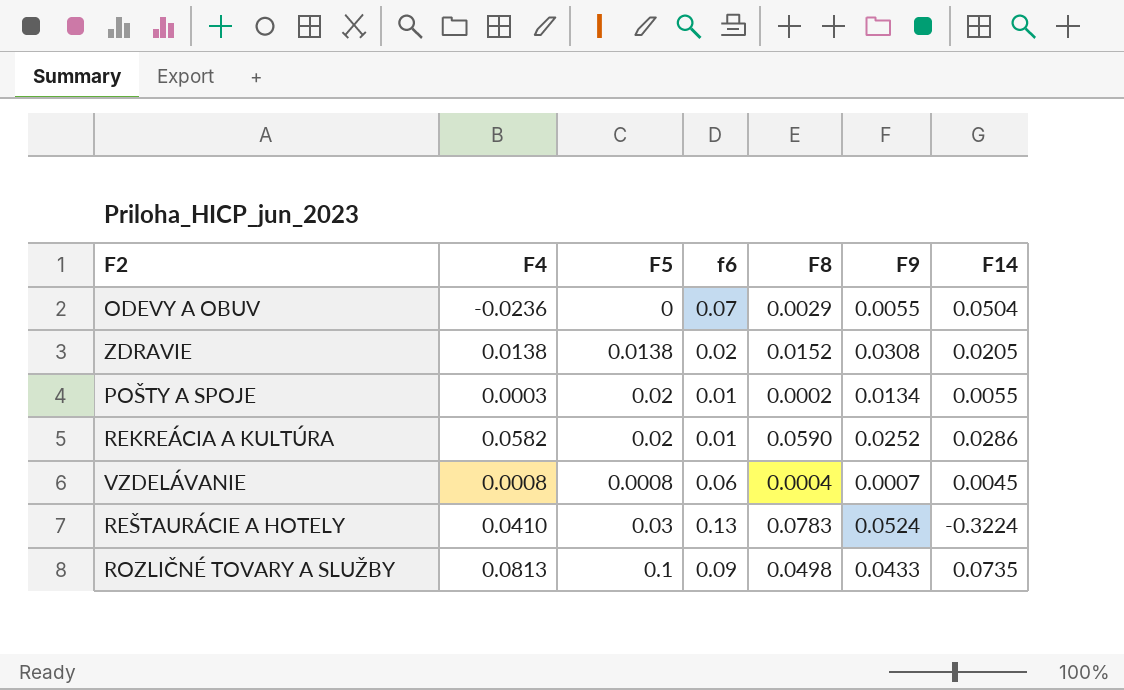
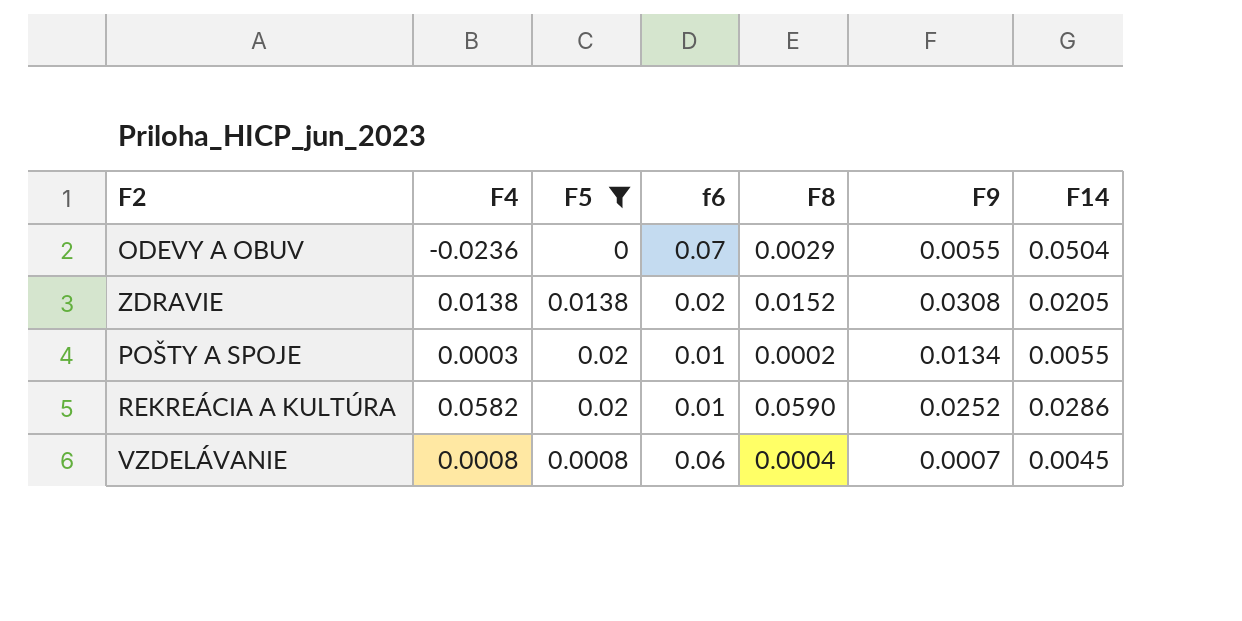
filter: none -> F5 <= 0.02

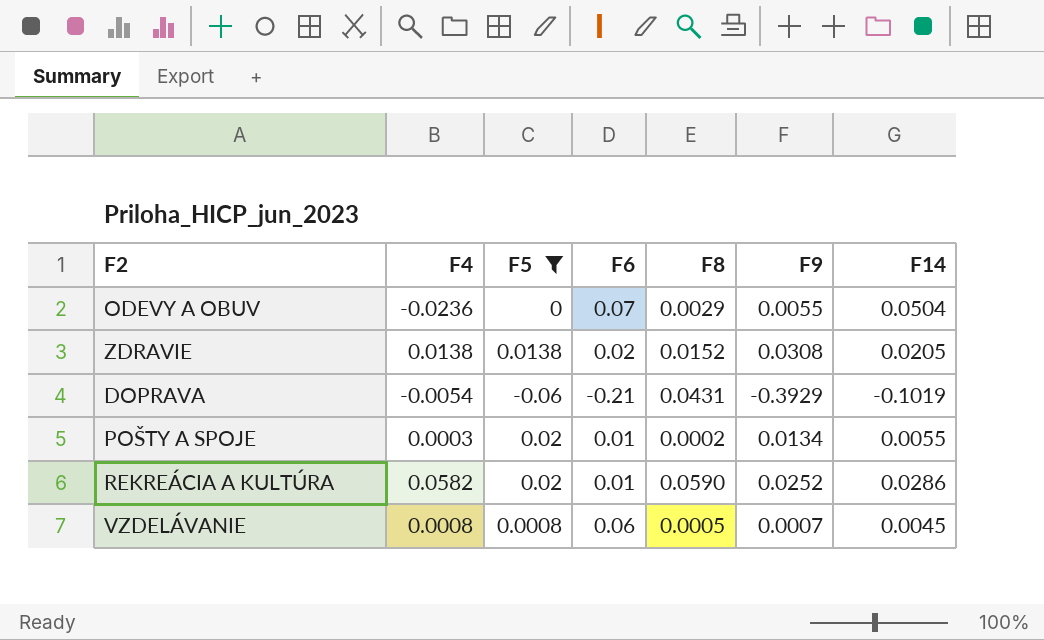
column name: f6 -> F6
row DOPRAVA: none -> -0.0054 | -0.06 | -0.21 | 0.0431 | -0.3929 | -0.1019
VZDELÁVANIE | F8: 0.0004 -> 0.0005

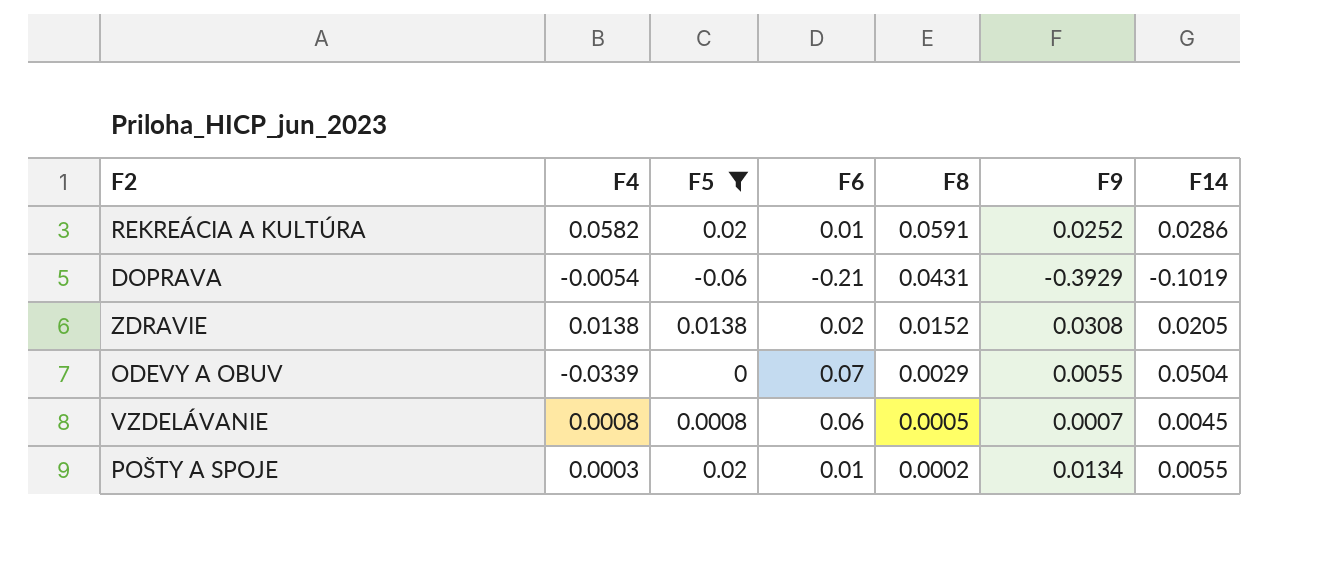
row order: none -> F8 descending
REKREÁCIA A KULTÚRA | F8: 0.0590 -> 0.0591
ODEVY A OBUV | F4: -0.0236 -> -0.0339

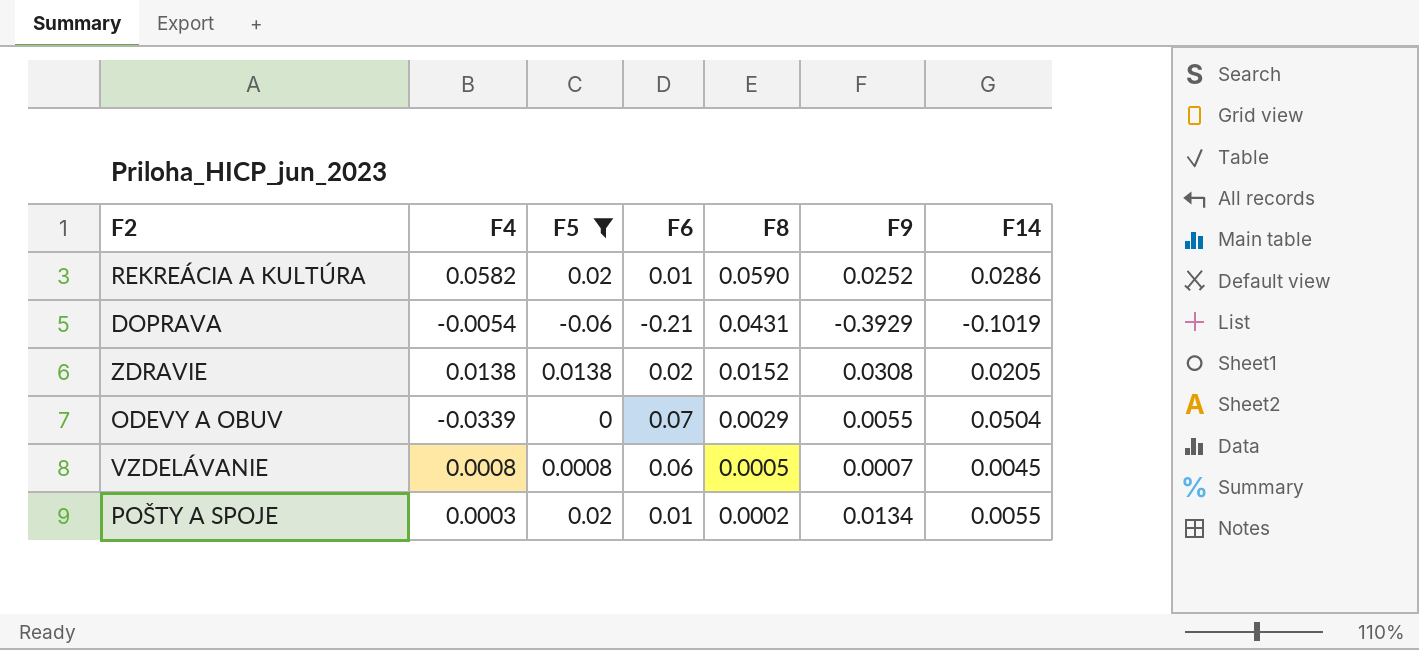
REKREÁCIA A KULTÚRA | F8: 0.0591 -> 0.0590

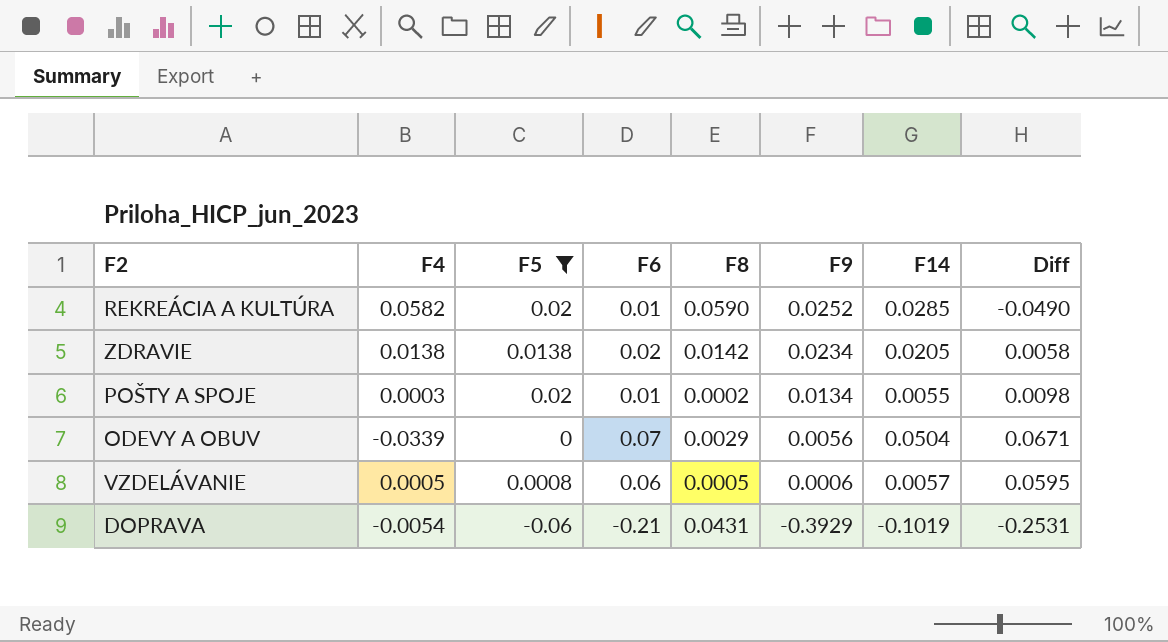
row order: F8 descending -> F9 descending
column Diff | formula: none -> [F6] - [F8]
REKREÁCIA A KULTÚRA | F14: 0.0286 -> 0.0285
ZDRAVIE | F8: 0.0152 -> 0.0142
ZDRAVIE | F9: 0.0308 -> 0.0234
ODEVY A OBUV | F9: 0.0055 -> 0.0056
VZDELÁVANIE | F4: 0.0008 -> 0.0005
VZDELÁVANIE | F9: 0.0007 -> 0.0006
VZDELÁVANIE | F14: 0.0045 -> 0.0057

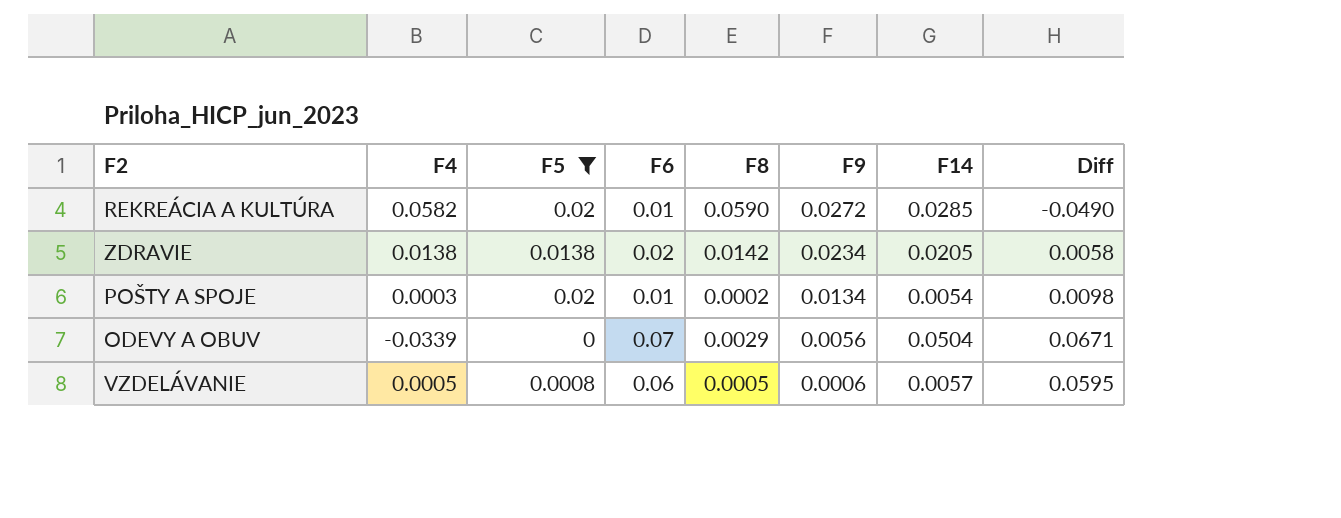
row DOPRAVA: -0.0054 | -0.06 | -0.21 | 0.0431 | -0.3929 | -0.1019 | -0.2531 -> none
REKREÁCIA A KULTÚRA | F9: 0.0252 -> 0.0272
POŠTY A SPOJE | F14: 0.0055 -> 0.0054

